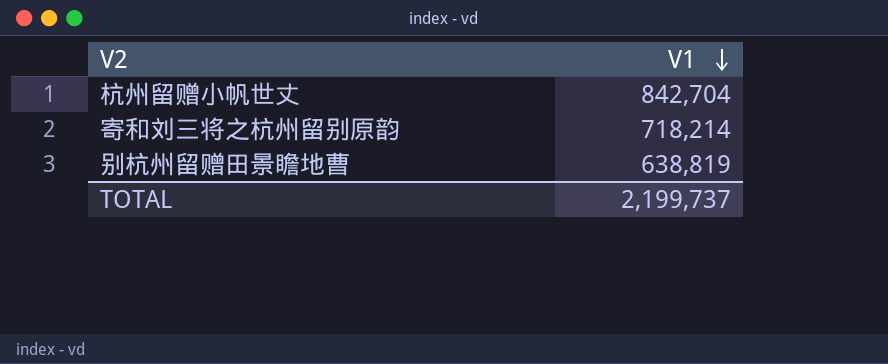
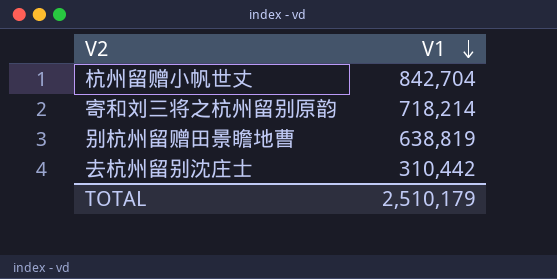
row 去杭州留别沈庄士: none -> 310,442
TOTAL | V1: 2,199,737 -> 2,510,179

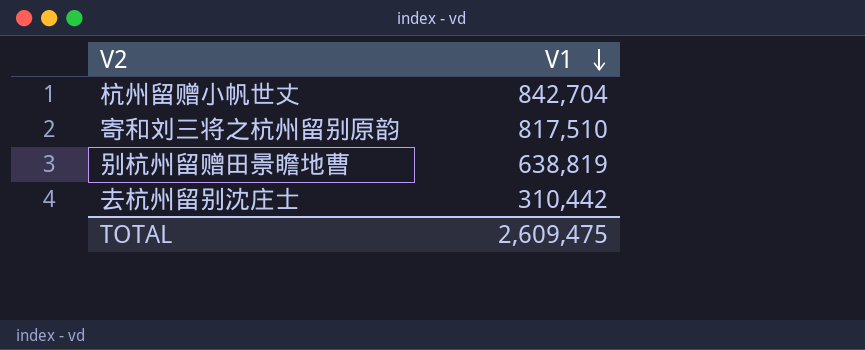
寄和刘三将之杭州留别原韵 | V1: 718,214 -> 817,510
TOTAL | V1: 2,510,179 -> 2,609,475

